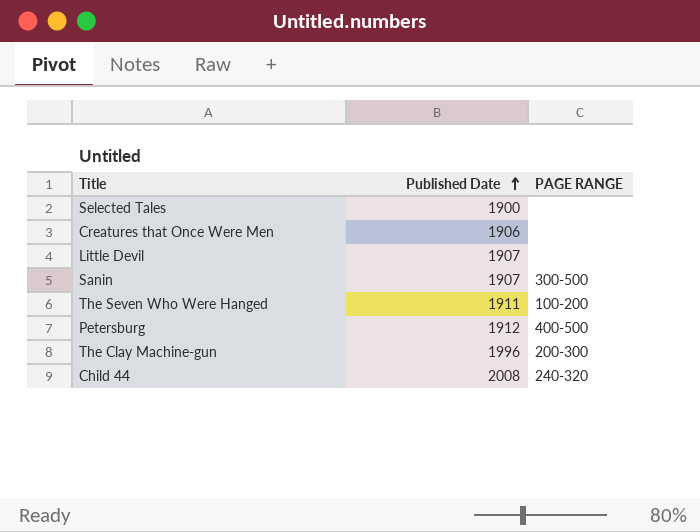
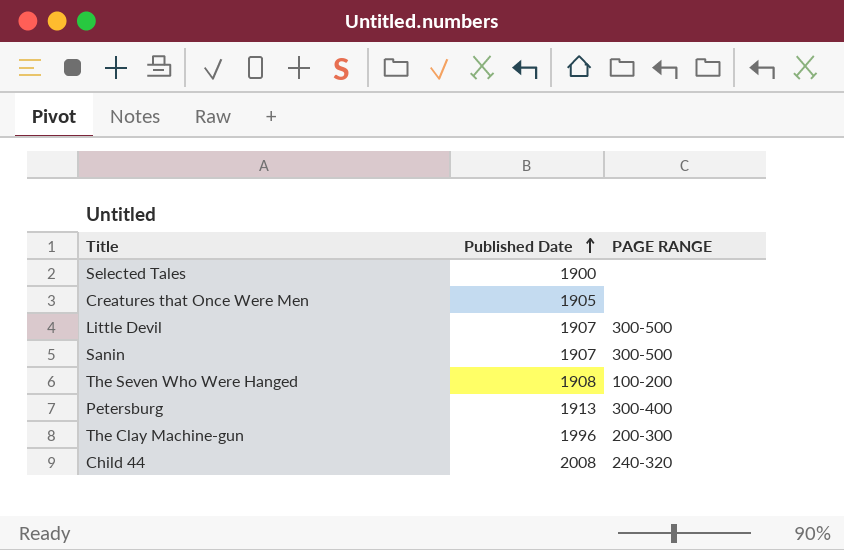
Creatures that Once Were Men | Published Date: 1906 -> 1905
Little Devil | PAGE RANGE: none -> 300-500
The Seven Who Were Hanged | Published Date: 1911 -> 1908
Petersburg | Published Date: 1912 -> 1913
Petersburg | PAGE RANGE: 400-500 -> 300-400

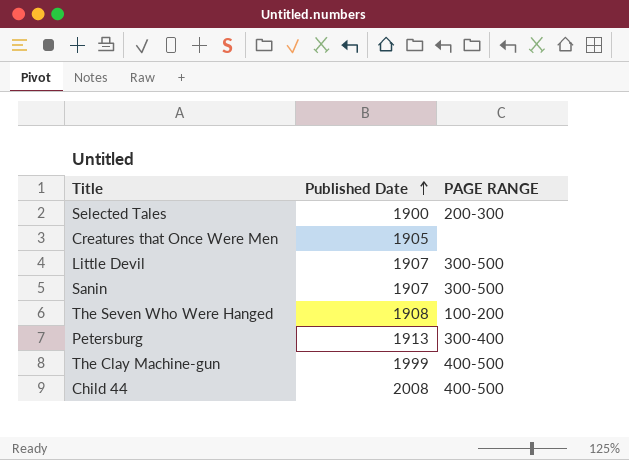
Selected Tales | PAGE RANGE: none -> 200-300
The Clay Machine-gun | Published Date: 1996 -> 1999
The Clay Machine-gun | PAGE RANGE: 200-300 -> 400-500
Child 44 | PAGE RANGE: 240-320 -> 400-500

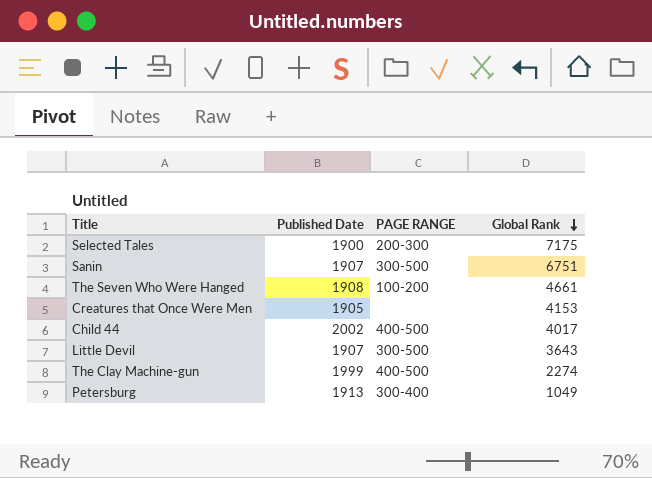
row order: Published Date ascending -> Global Rank descending
column Global Rank | position: none -> 4
Child 44 | Published Date: 2008 -> 2002

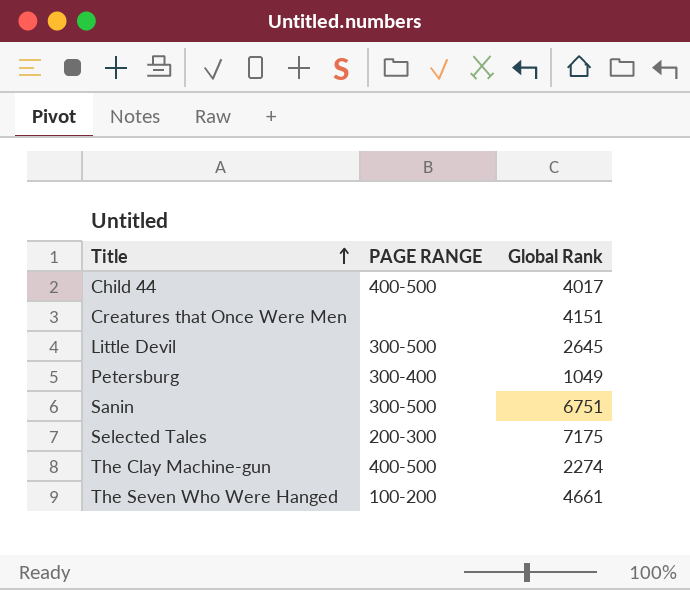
row order: Global Rank descending -> Title ascending
column Published Date | position: 2 -> none
Creatures that Once Were Men | Global Rank: 4153 -> 4151
Little Devil | Global Rank: 3643 -> 2645

